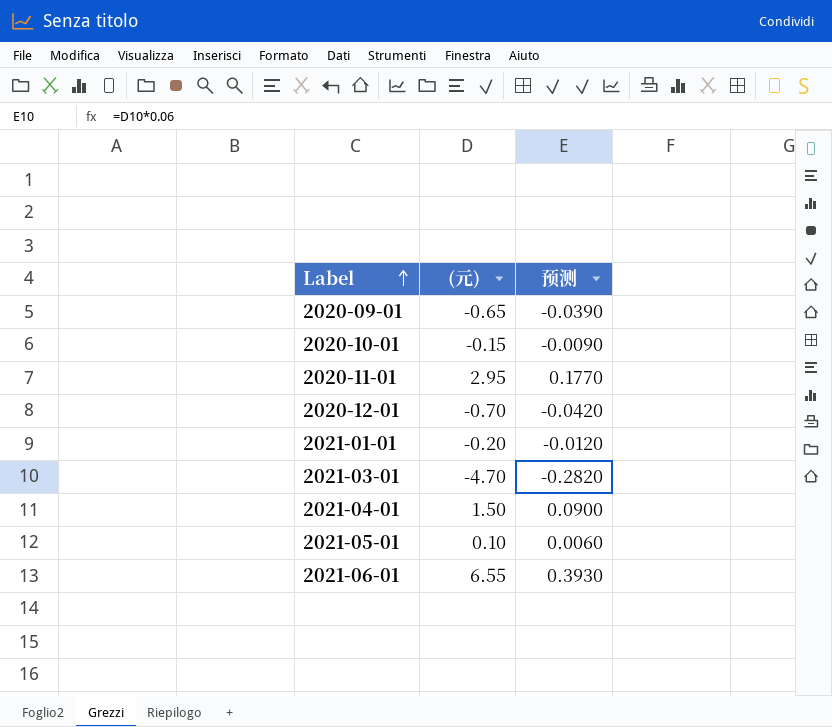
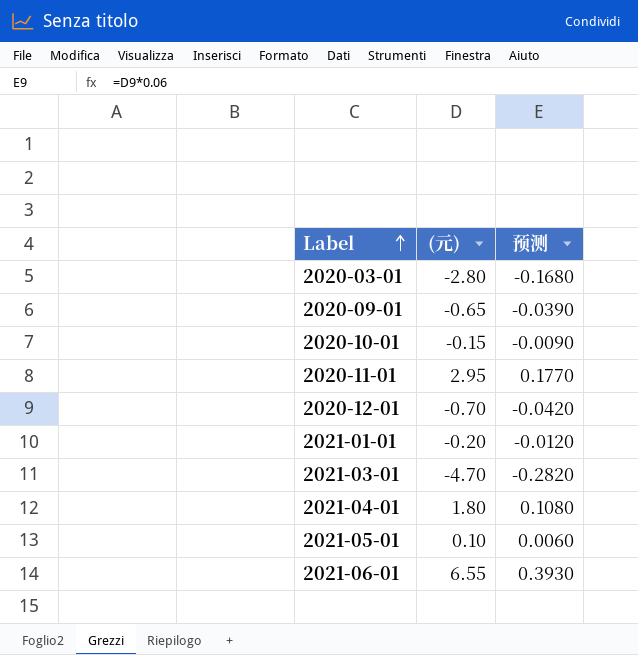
row 2020-03-01: none -> -2.80 | -0.1680
2021-04-01 | (元): 1.50 -> 1.80
2021-04-01 | 预测: 0.0900 -> 0.1080

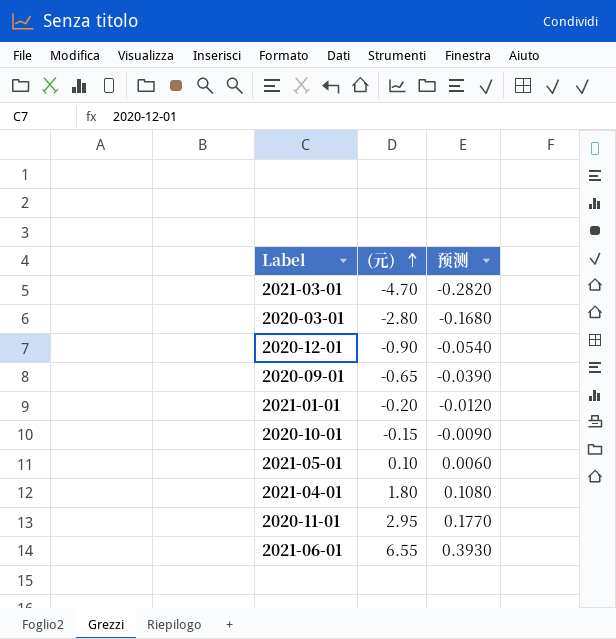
row order: Label ascending -> (元) ascending
2020-12-01 | (元): -0.70 -> -0.90
2020-12-01 | 预测: -0.0420 -> -0.0540

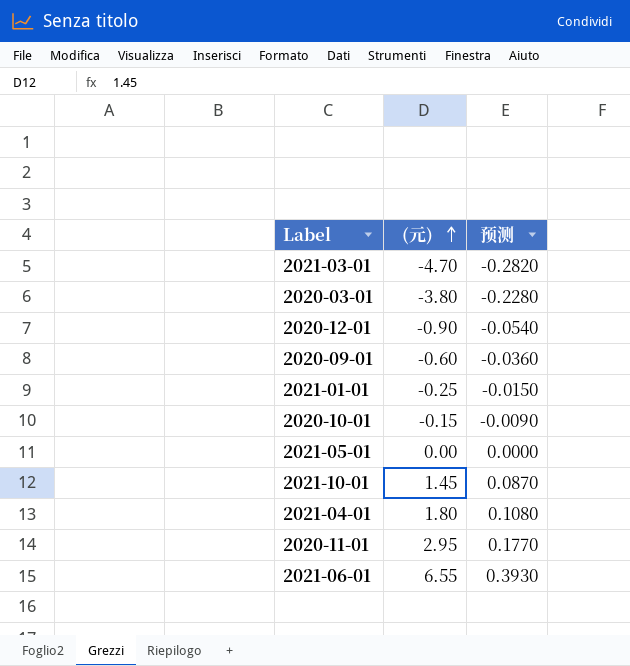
2020-03-01 | (元): -2.80 -> -3.80
2020-03-01 | 预测: -0.1680 -> -0.2280
2020-09-01 | (元): -0.65 -> -0.60
2020-09-01 | 预测: -0.0390 -> -0.0360
2021-01-01 | (元): -0.20 -> -0.25
2021-01-01 | 预测: -0.0120 -> -0.0150
2021-05-01 | (元): 0.10 -> 0.00
2021-05-01 | 预测: 0.0060 -> 0.0000
row 2021-10-01: none -> 1.45 | 0.0870

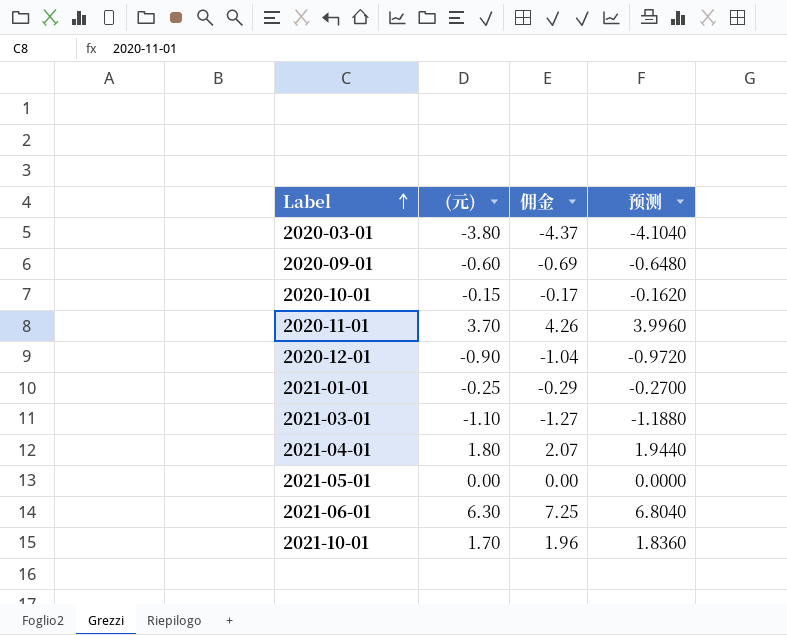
row order: (元) ascending -> Label ascending
column 佣金 | formula: none -> [(元)] * 1.15
column 预测 | formula: [(元)] * 0.06 -> [(元)] * 1.08
2020-11-01 | (元): 2.95 -> 3.70
2021-03-01 | (元): -4.70 -> -1.10
2021-06-01 | (元): 6.55 -> 6.30
2021-10-01 | (元): 1.45 -> 1.70

